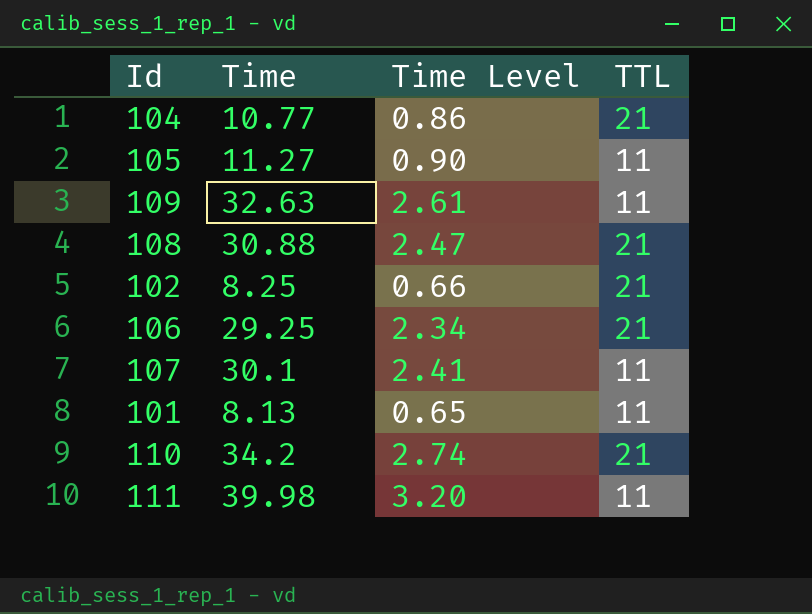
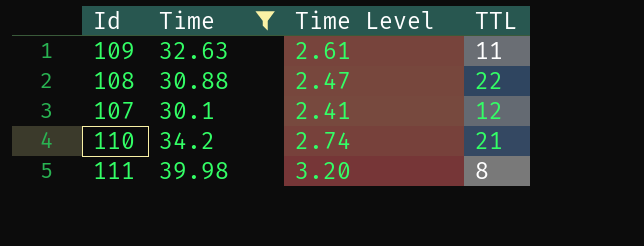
filter: none -> Time >= 30.1
108 | TTL: 21 -> 22
107 | TTL: 11 -> 12
111 | TTL: 11 -> 8

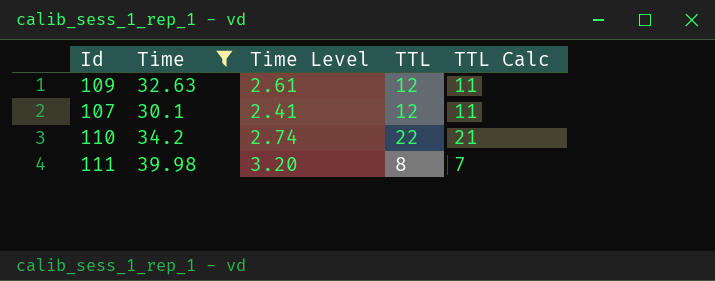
column TTL Calc | formula: none -> [TTL] - 1
row 108: 30.88 | 2.47 | 22 -> none
109 | TTL: 11 -> 12
110 | TTL: 21 -> 22

